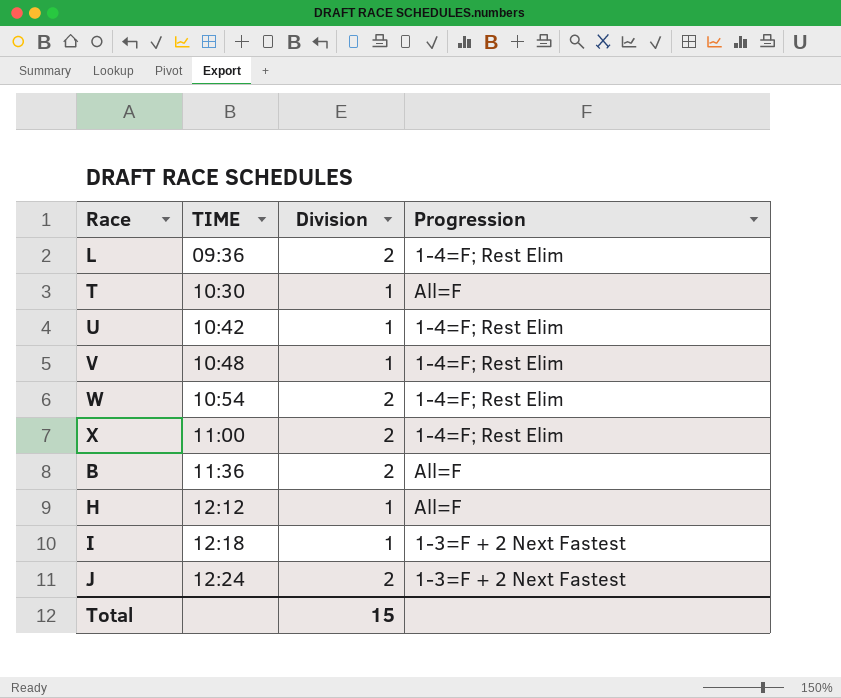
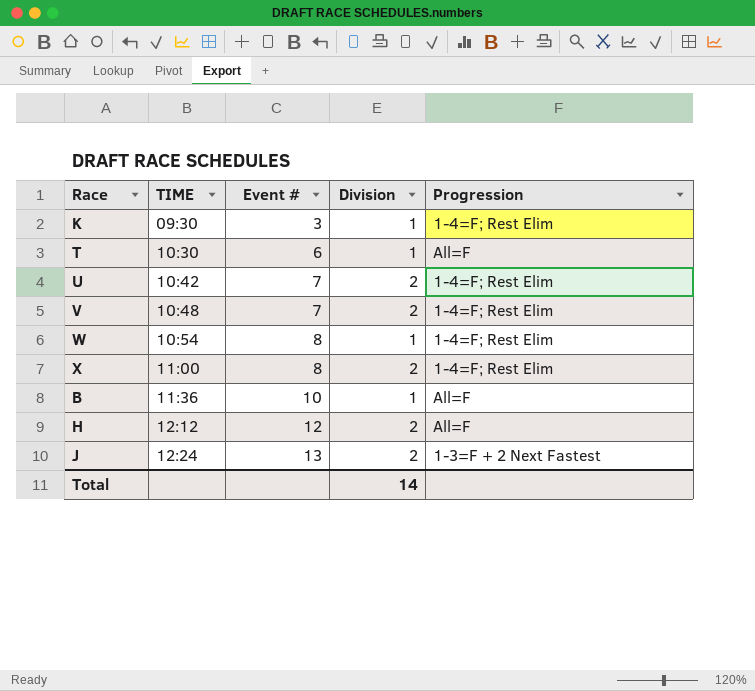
column Event # | position: none -> 3
row L: 09:36 | 2 | 1-4=F; Rest Elim -> none
row I: 12:18 | 1 | 1-3=F + 2 Next Fastest -> none
row K: none -> 09:30 | 3 | 1 | 1-4=F; Rest Elim
U | Division: 1 -> 2
V | Division: 1 -> 2
W | Division: 2 -> 1
B | Division: 2 -> 1
H | Division: 1 -> 2
Total | Division: 15 -> 14

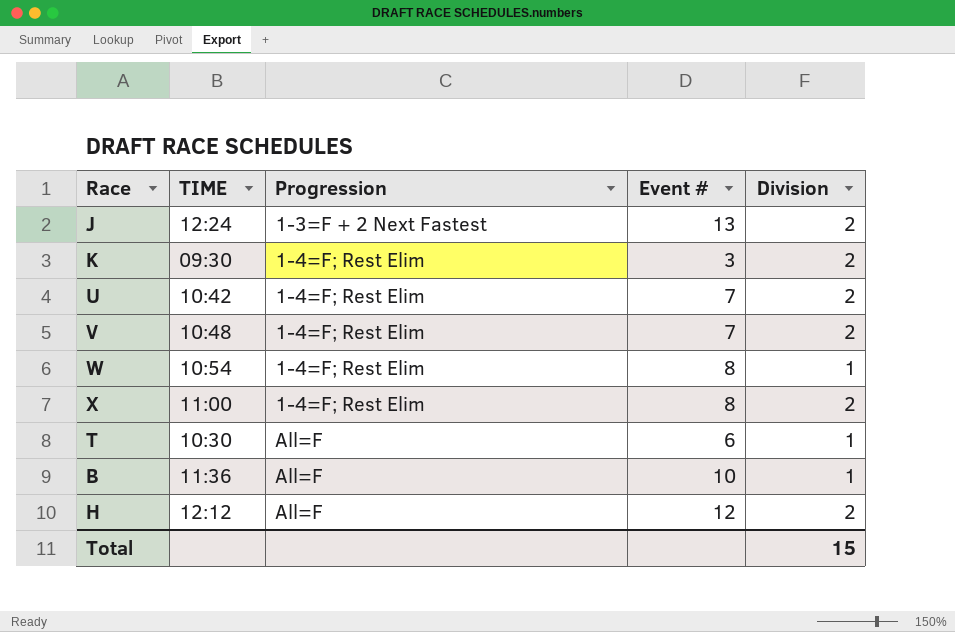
row order: TIME ascending -> Progression ascending
column Progression | position: 5 -> 3
K | Division: 1 -> 2
Total | Division: 14 -> 15

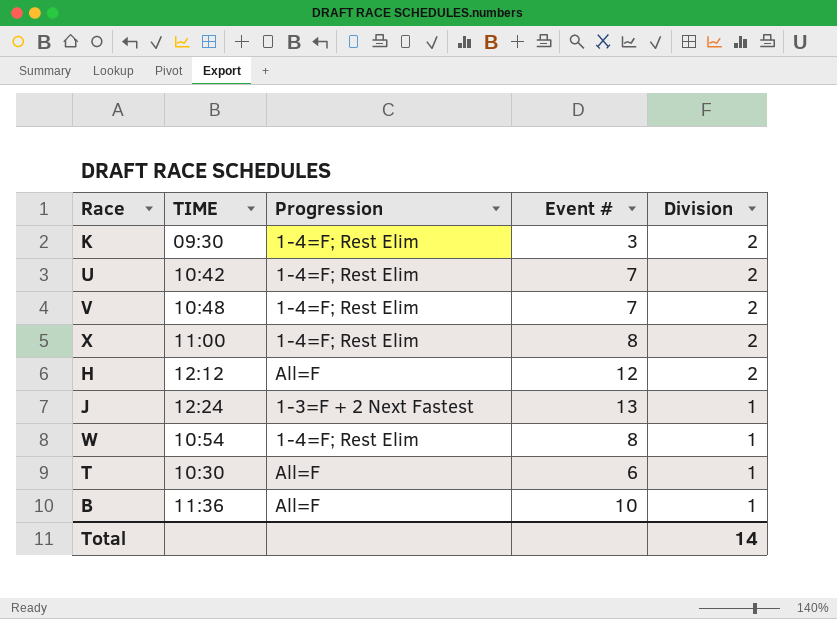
row order: Progression ascending -> Division descending
J | Division: 2 -> 1
Total | Division: 15 -> 14

